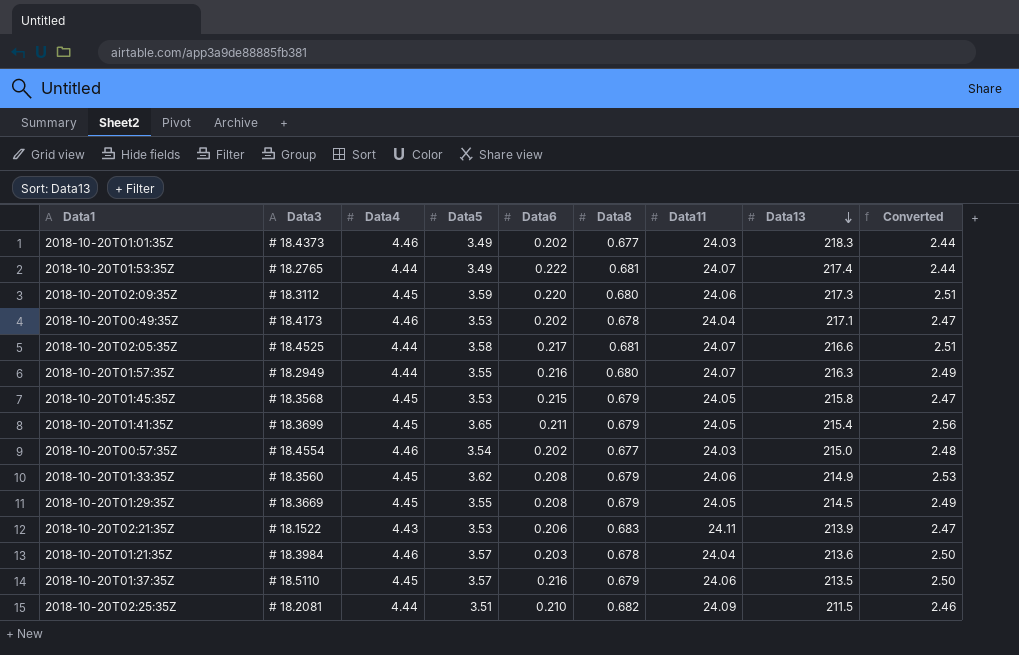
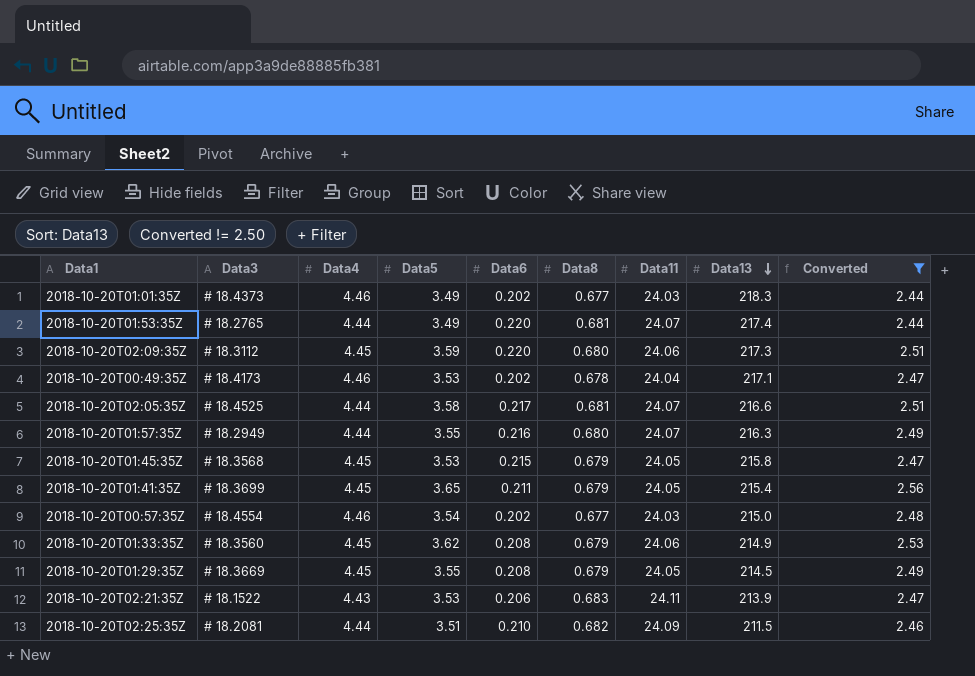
filter: none -> Converted != 2.50
2018-10-20T01:53:35Z | Data6: 0.222 -> 0.220

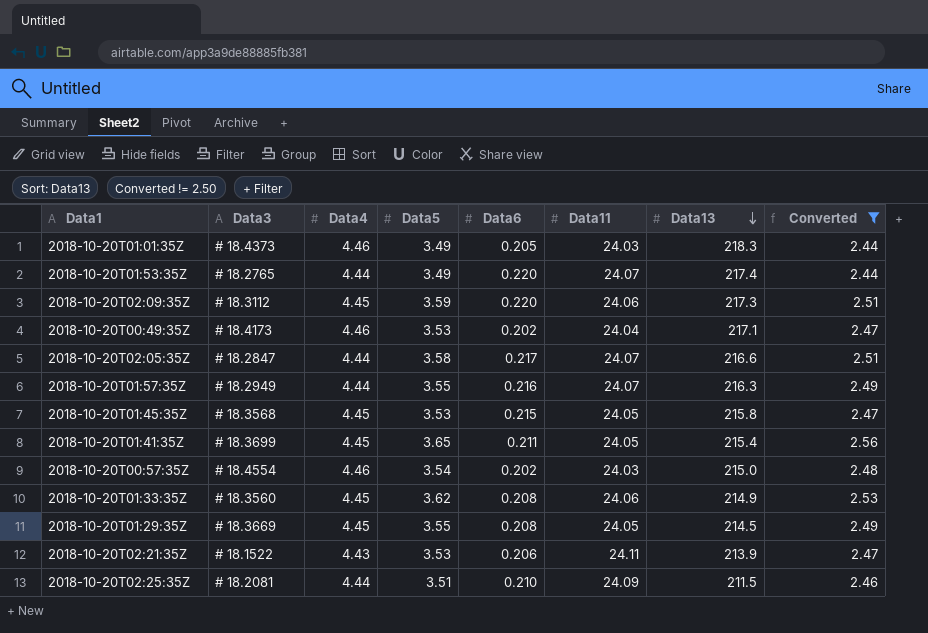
column Data8 | position: 6 -> none
2018-10-20T01:01:35Z | Data6: 0.202 -> 0.205
2018-10-20T02:05:35Z | Data3: # 18.4525 -> # 18.2847

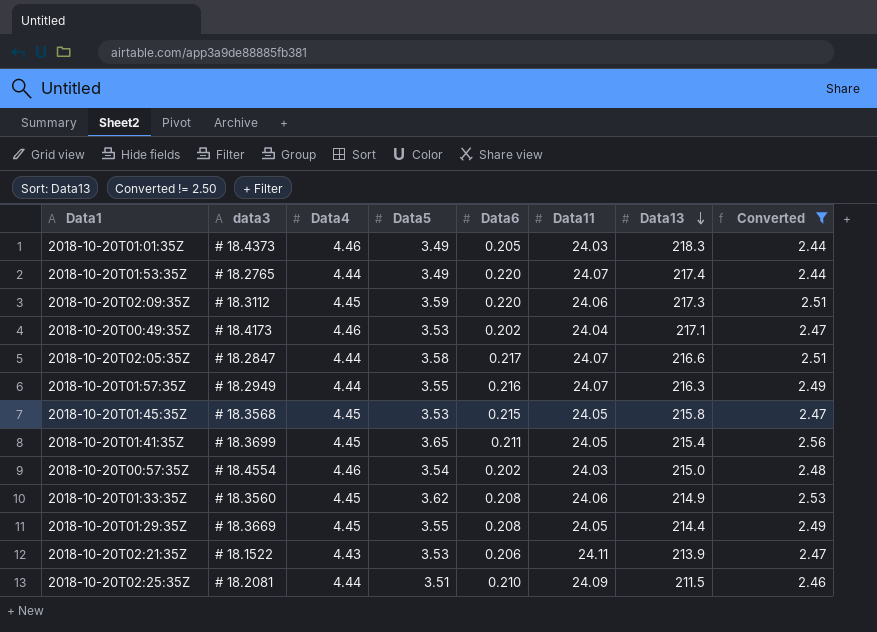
column name: Data3 -> data3
2018-10-20T01:29:35Z | Data13: 214.5 -> 214.4

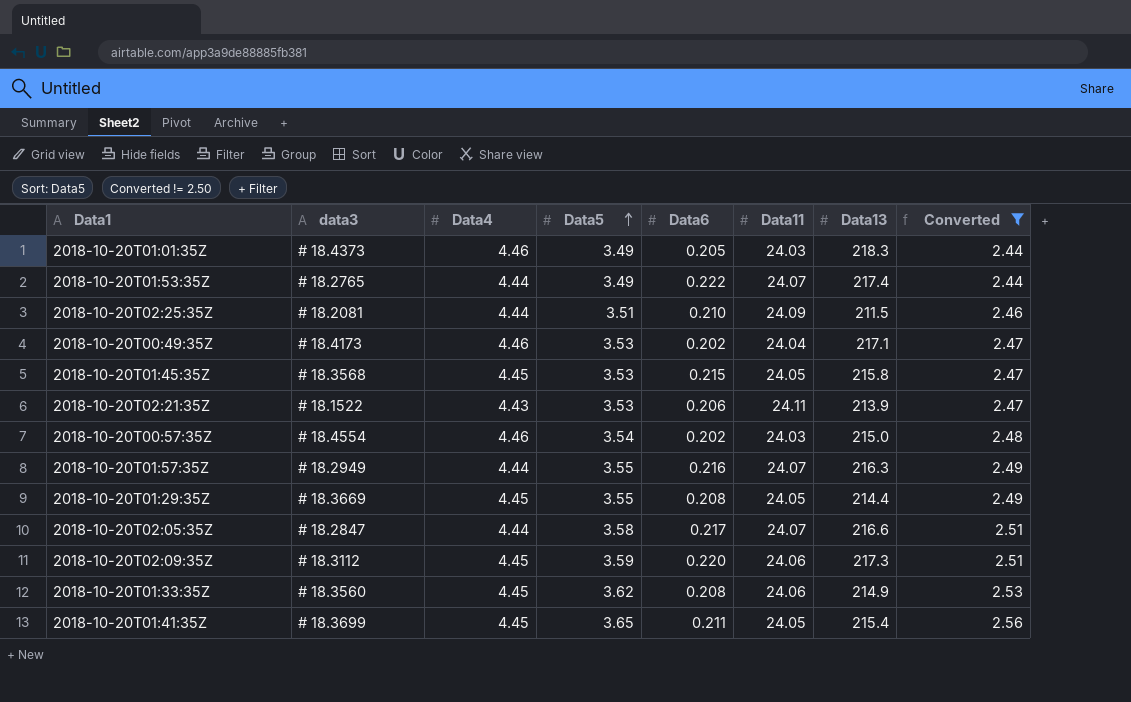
row order: Data13 descending -> Data5 ascending
2018-10-20T01:53:35Z | Data6: 0.220 -> 0.222

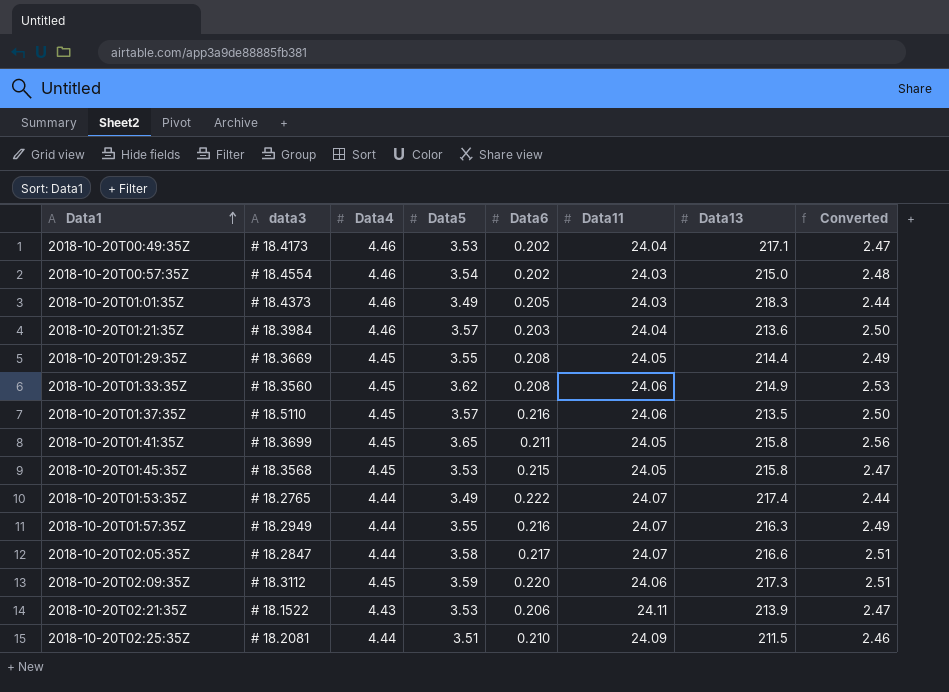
filter: Converted != 2.50 -> none
row order: Data5 ascending -> Data1 ascending
2018-10-20T01:41:35Z | Data13: 215.4 -> 215.8

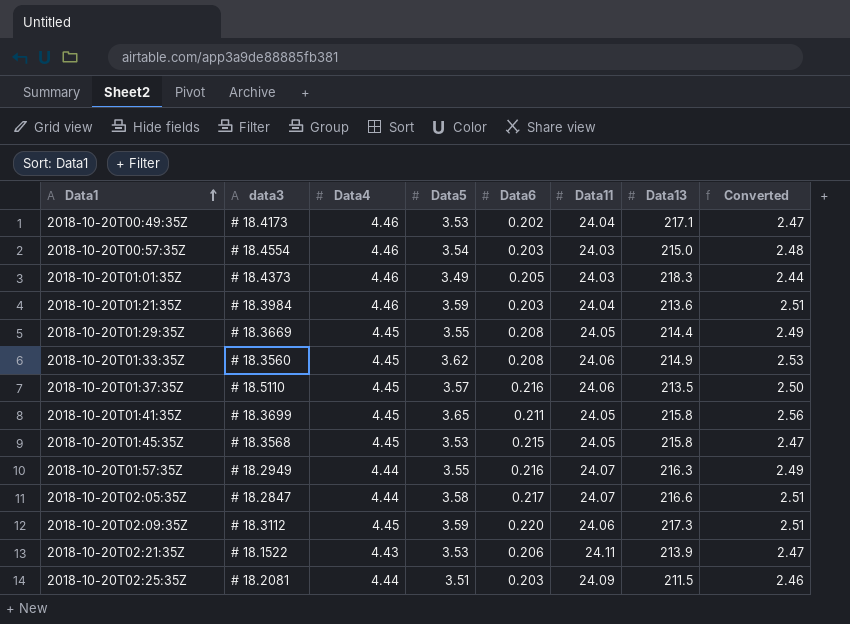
row 2018-10-20T01:53:35Z: # 18.2765 | 4.44 | 3.49 | 0.222 | 24.07 | 217.4 | 2.44 -> none
2018-10-20T00:57:35Z | Data6: 0.202 -> 0.203
2018-10-20T01:21:35Z | Data5: 3.57 -> 3.59
2018-10-20T01:21:35Z | Converted: 2.50 -> 2.51
2018-10-20T02:25:35Z | Data6: 0.210 -> 0.203

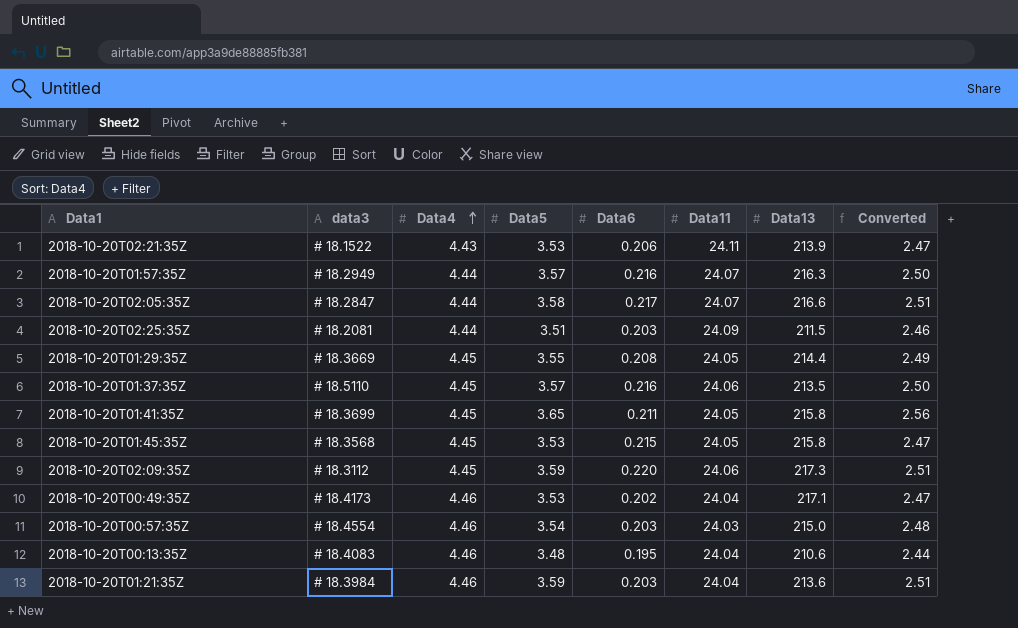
row order: Data1 ascending -> Data4 ascending
row 2018-10-20T01:01:35Z: # 18.4373 | 4.46 | 3.49 | 0.205 | 24.03 | 218.3 | 2.44 -> none
row 2018-10-20T01:33:35Z: # 18.3560 | 4.45 | 3.62 | 0.208 | 24.06 | 214.9 | 2.53 -> none
2018-10-20T01:57:35Z | Data5: 3.55 -> 3.57
2018-10-20T01:57:35Z | Converted: 2.49 -> 2.50
row 2018-10-20T00:13:35Z: none -> # 18.4083 | 4.46 | 3.48 | 0.195 | 24.04 | 210.6 | 2.44

